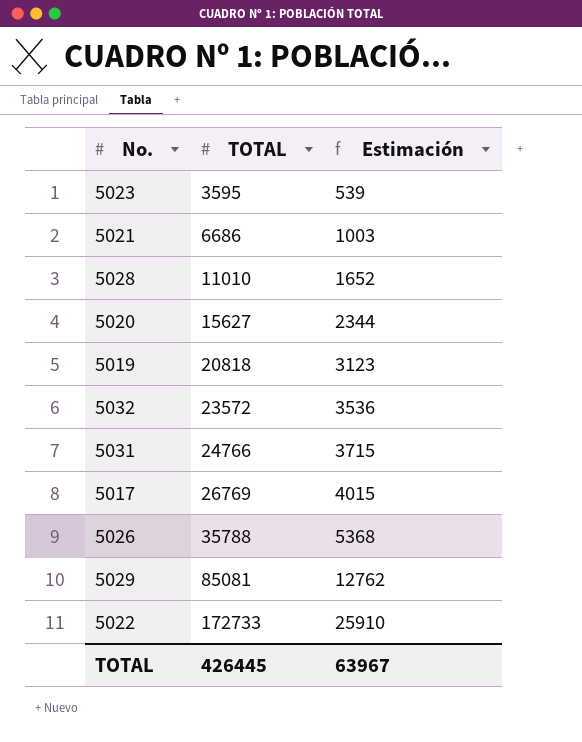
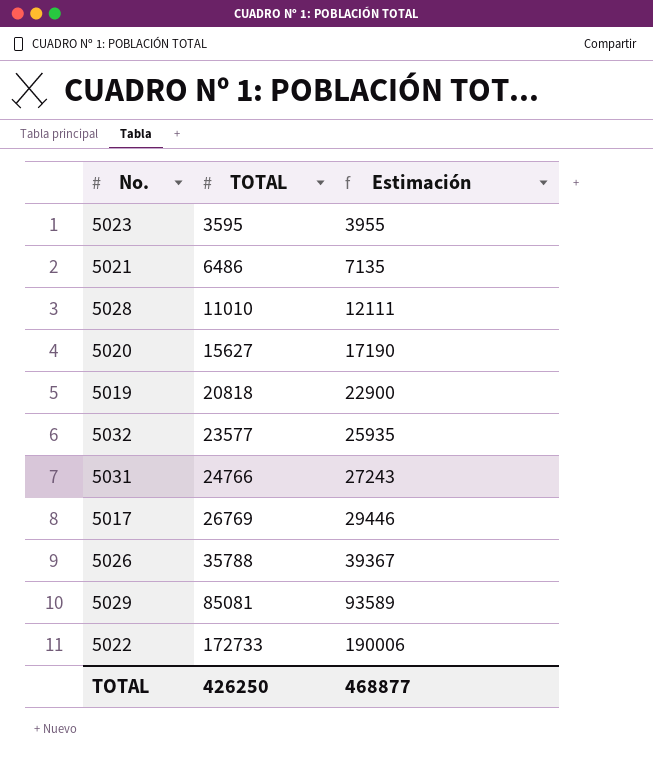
column Estimación | formula: [TOTAL] * 0,15 -> [TOTAL] * 1,1
5021 | TOTAL: 6686 -> 6486
5032 | TOTAL: 23572 -> 23577
TOTAL | TOTAL: 426445 -> 426250
TOTAL | Estimación: 63967 -> 468877

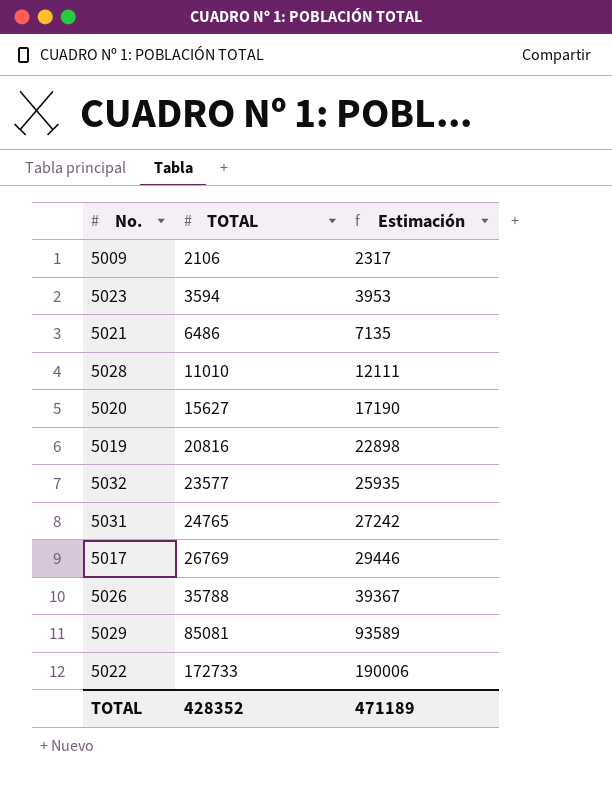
row 5009: none -> 2106 | 2317
5023 | TOTAL: 3595 -> 3594
5023 | Estimación: 3955 -> 3953
5019 | TOTAL: 20818 -> 20816
5019 | Estimación: 22900 -> 22898
5031 | TOTAL: 24766 -> 24765
5031 | Estimación: 27243 -> 27242
TOTAL | TOTAL: 426250 -> 428352
TOTAL | Estimación: 468877 -> 471189

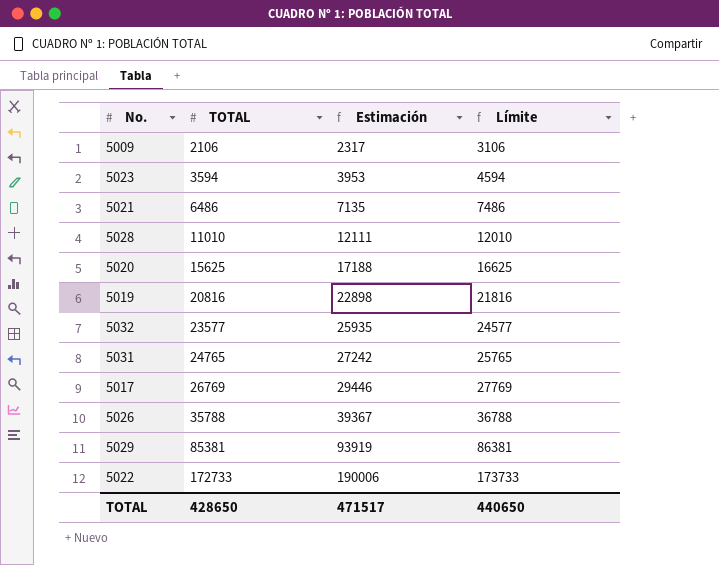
column Límite | formula: none -> [TOTAL] + 1000
5020 | TOTAL: 15627 -> 15625
5020 | Estimación: 17190 -> 17188
5029 | TOTAL: 85081 -> 85381
5029 | Estimación: 93589 -> 93919
TOTAL | TOTAL: 428352 -> 428650
TOTAL | Estimación: 471189 -> 471517

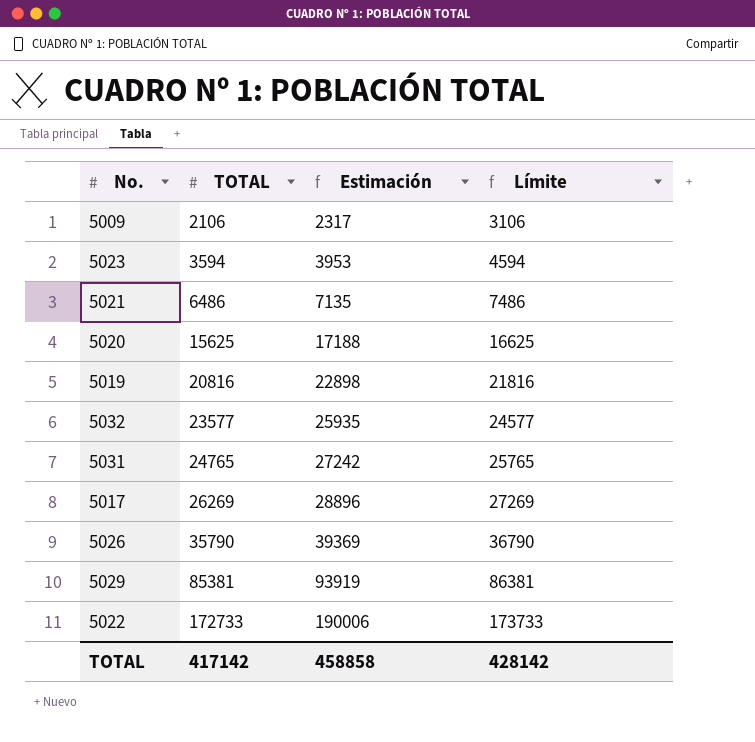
row 5028: 11010 | 12111 | 12010 -> none
5017 | TOTAL: 26769 -> 26269
5017 | Estimación: 29446 -> 28896
5017 | Límite: 27769 -> 27269
5026 | TOTAL: 35788 -> 35790
5026 | Estimación: 39367 -> 39369
5026 | Límite: 36788 -> 36790
TOTAL | TOTAL: 428650 -> 417142
TOTAL | Estimación: 471517 -> 458858
TOTAL | Límite: 440650 -> 428142

